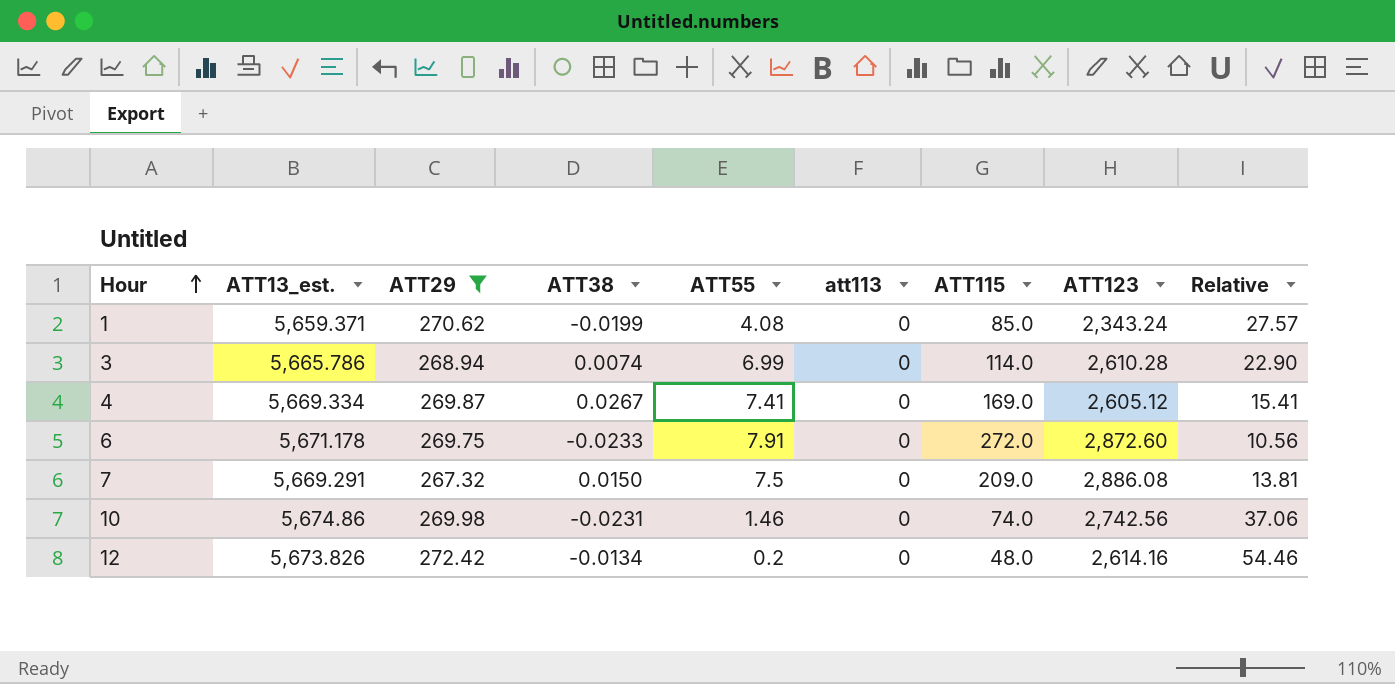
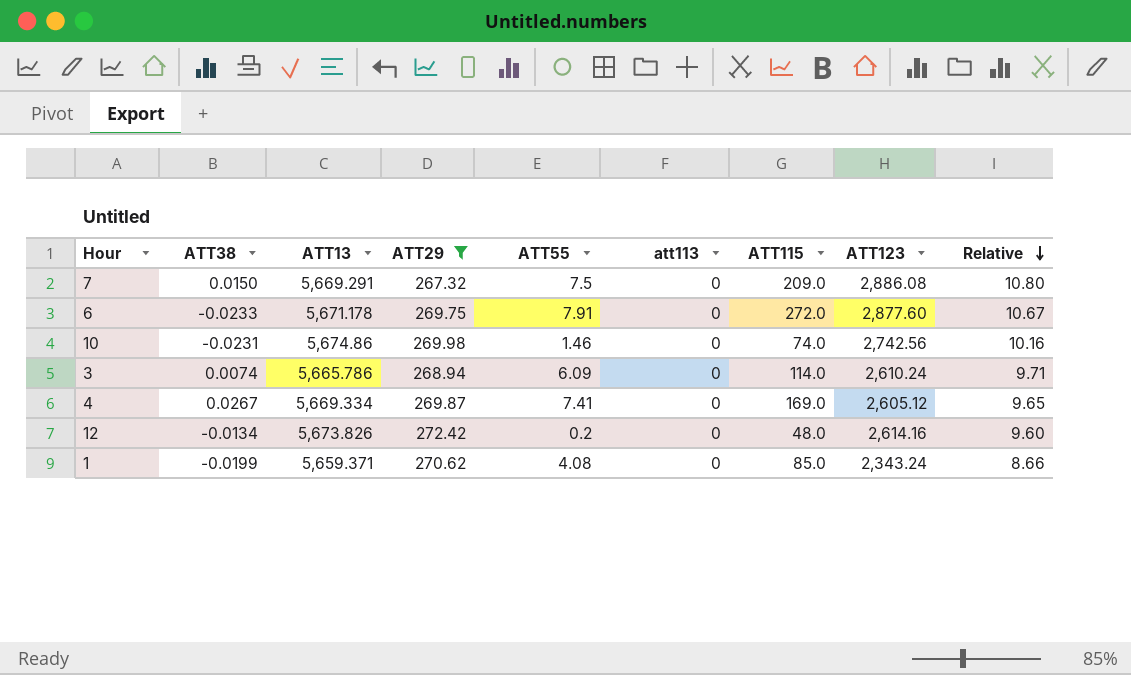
row order: Hour ascending -> Relative descending
column ATT38 | position: 4 -> 2
column name: ATT13_est. -> ATT13
column Relative | formula: [ATT123] / [ATT115] -> [ATT123] / [ATT29]
6 | ATT123: 2,872.60 -> 2,877.60
3 | ATT55: 6.99 -> 6.09
3 | ATT123: 2,610.28 -> 2,610.24

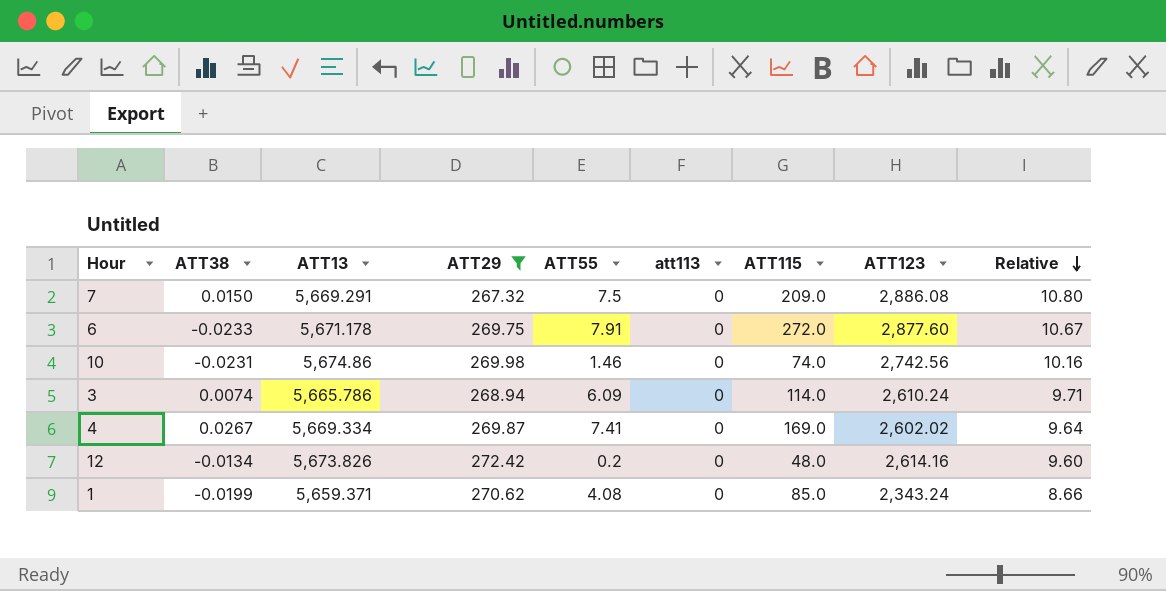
4 | ATT123: 2,605.12 -> 2,602.02
4 | Relative: 9.65 -> 9.64

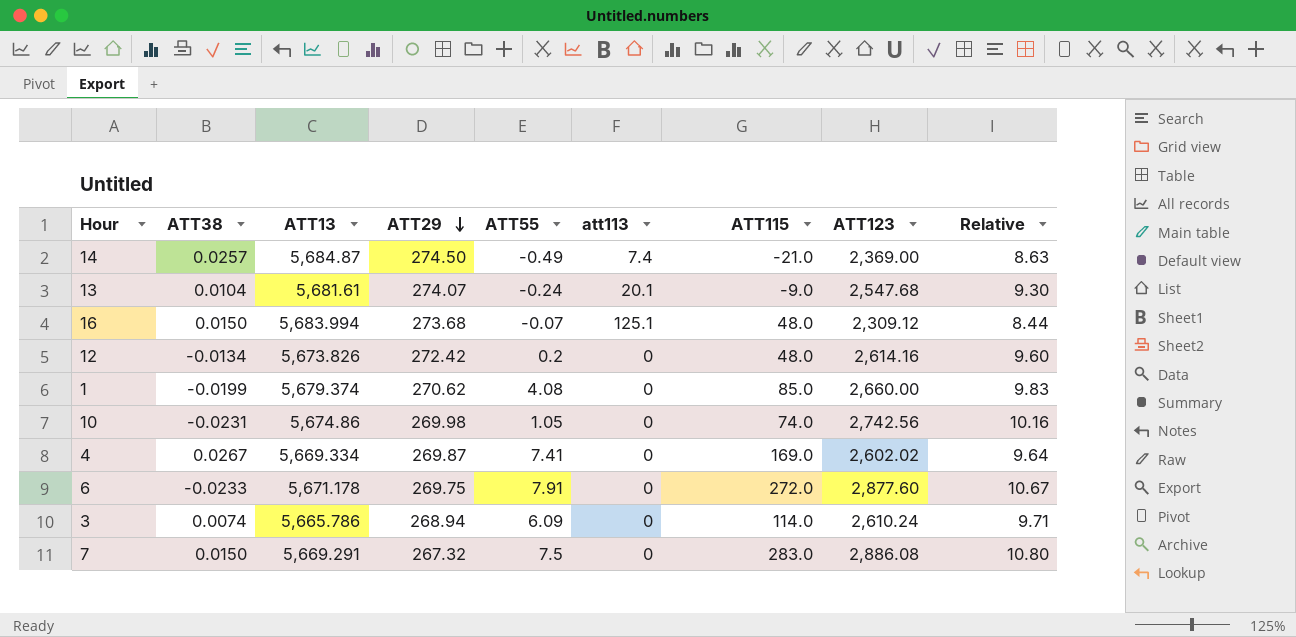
filter: ATT29 <= 272.42 -> none
row order: Relative descending -> ATT29 descending
1 | ATT13: 5,659.371 -> 5,679.374
1 | ATT123: 2,343.24 -> 2,660.00
1 | Relative: 8.66 -> 9.83
10 | ATT55: 1.46 -> 1.05
7 | ATT115: 209.0 -> 283.0

